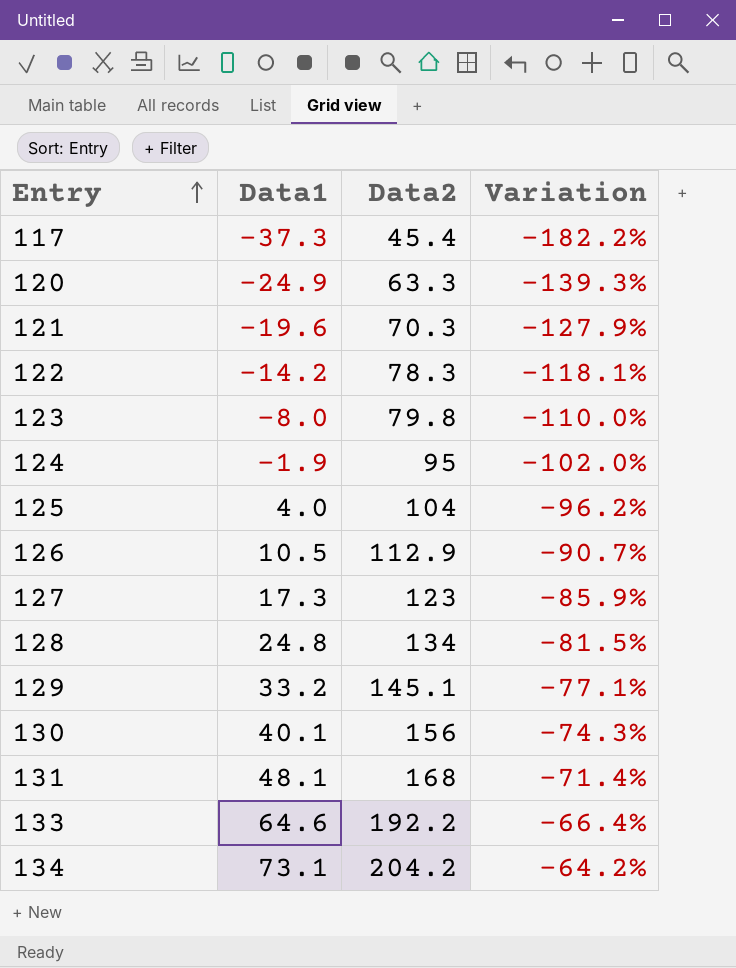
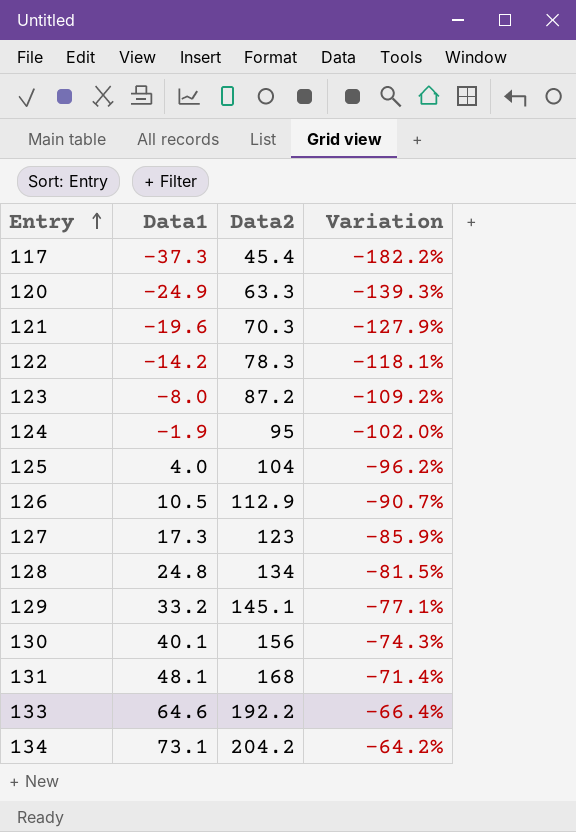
123 | Data2: 79.8 -> 87.2
123 | Variation: -110.0% -> -109.2%

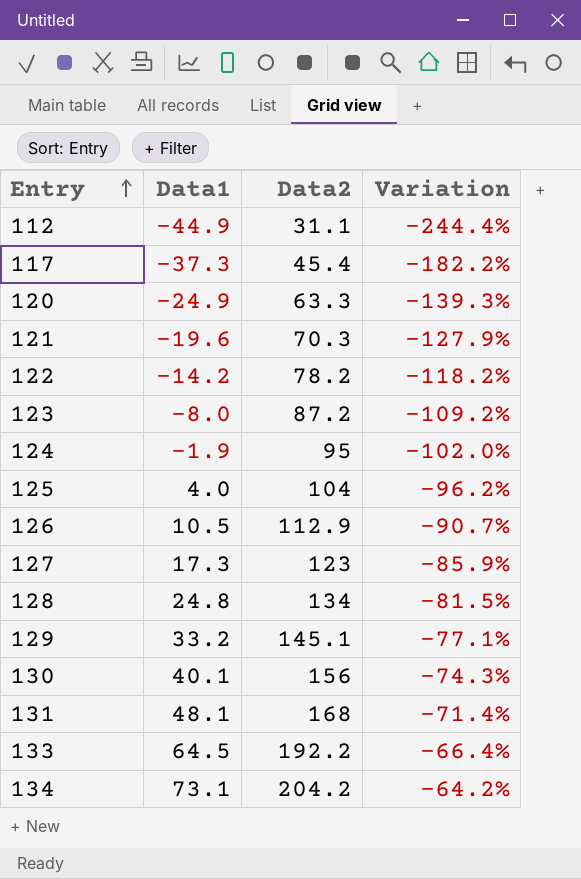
row 112: none -> -44.9 | 31.1 | -244.4%
122 | Data2: 78.3 -> 78.2
122 | Variation: -118.1% -> -118.2%
133 | Data1: 64.6 -> 64.5

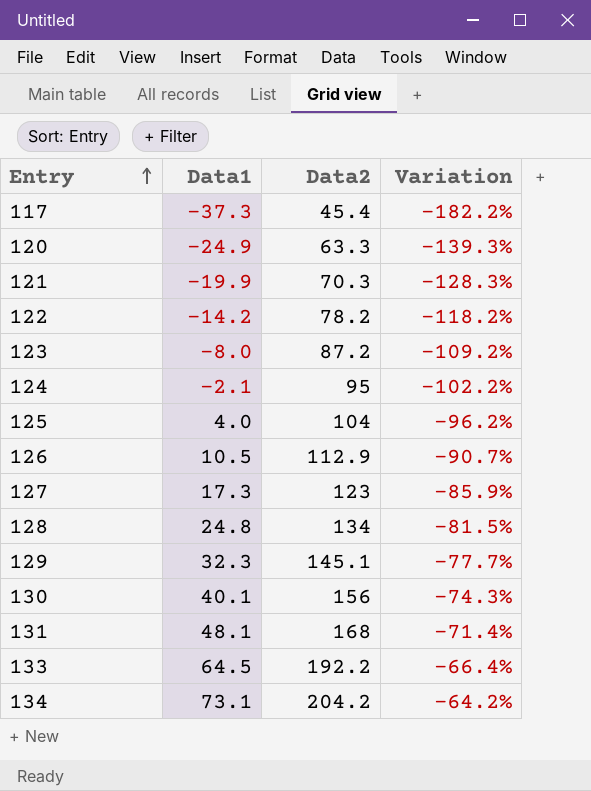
row 112: -44.9 | 31.1 | -244.4% -> none
121 | Data1: -19.6 -> -19.9
121 | Variation: -127.9% -> -128.3%
124 | Data1: -1.9 -> -2.1
124 | Variation: -102.0% -> -102.2%
129 | Data1: 33.2 -> 32.3
129 | Variation: -77.1% -> -77.7%

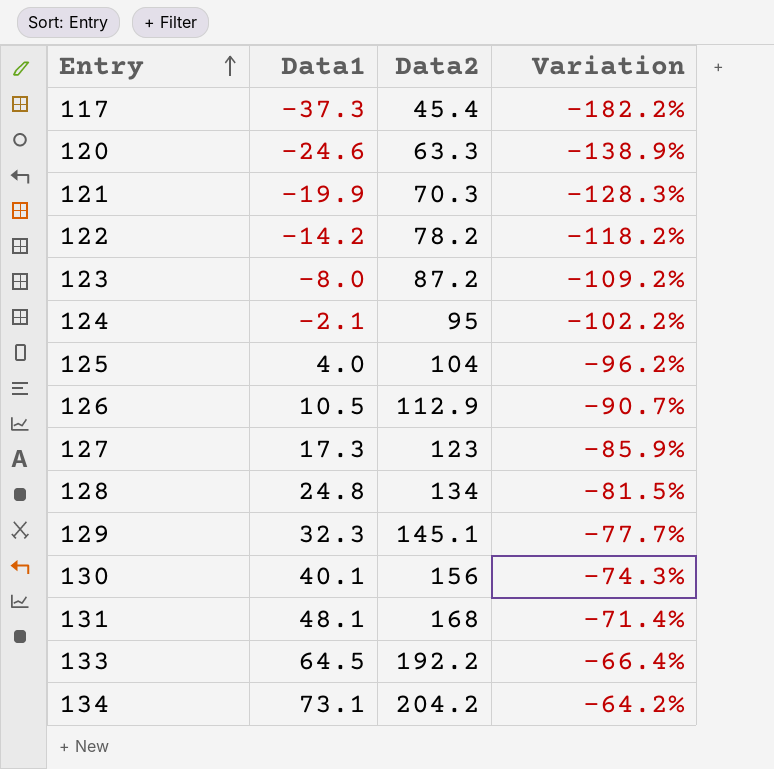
120 | Data1: -24.9 -> -24.6
120 | Variation: -139.3% -> -138.9%

